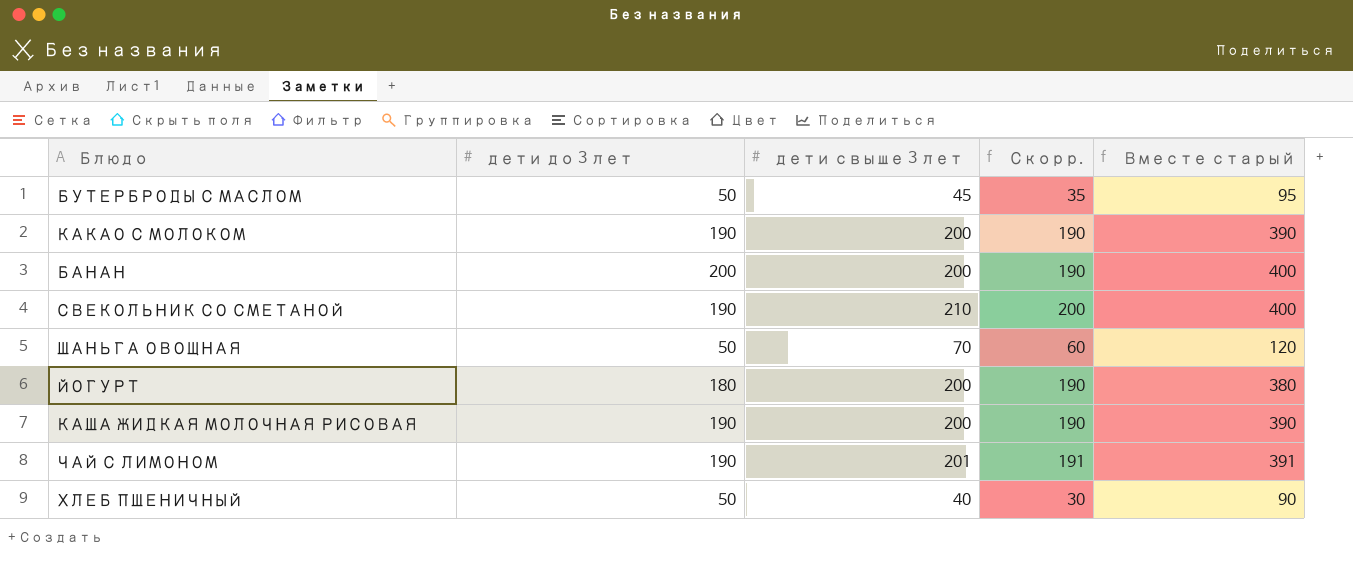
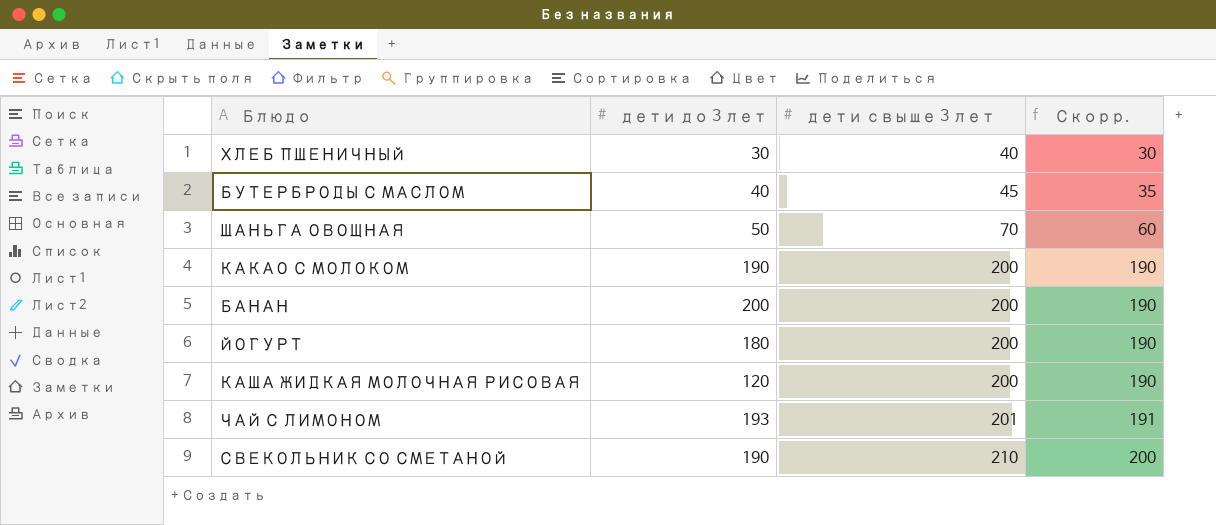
row order: none -> дети свыше 3 лет ascending
column Вместе старый | formula: [дети до 3 лет] + [дети свыше 3 лет] -> none
ХЛЕБ ПШЕНИЧНЫЙ | дети до 3 лет: 50 -> 30
БУТЕРБРОДЫ С МАСЛОМ | дети до 3 лет: 50 -> 40
КАША ЖИДКАЯ МОЛОЧНАЯ РИСОВАЯ | дети до 3 лет: 190 -> 120
ЧАЙ С ЛИМОНОМ | дети до 3 лет: 190 -> 193

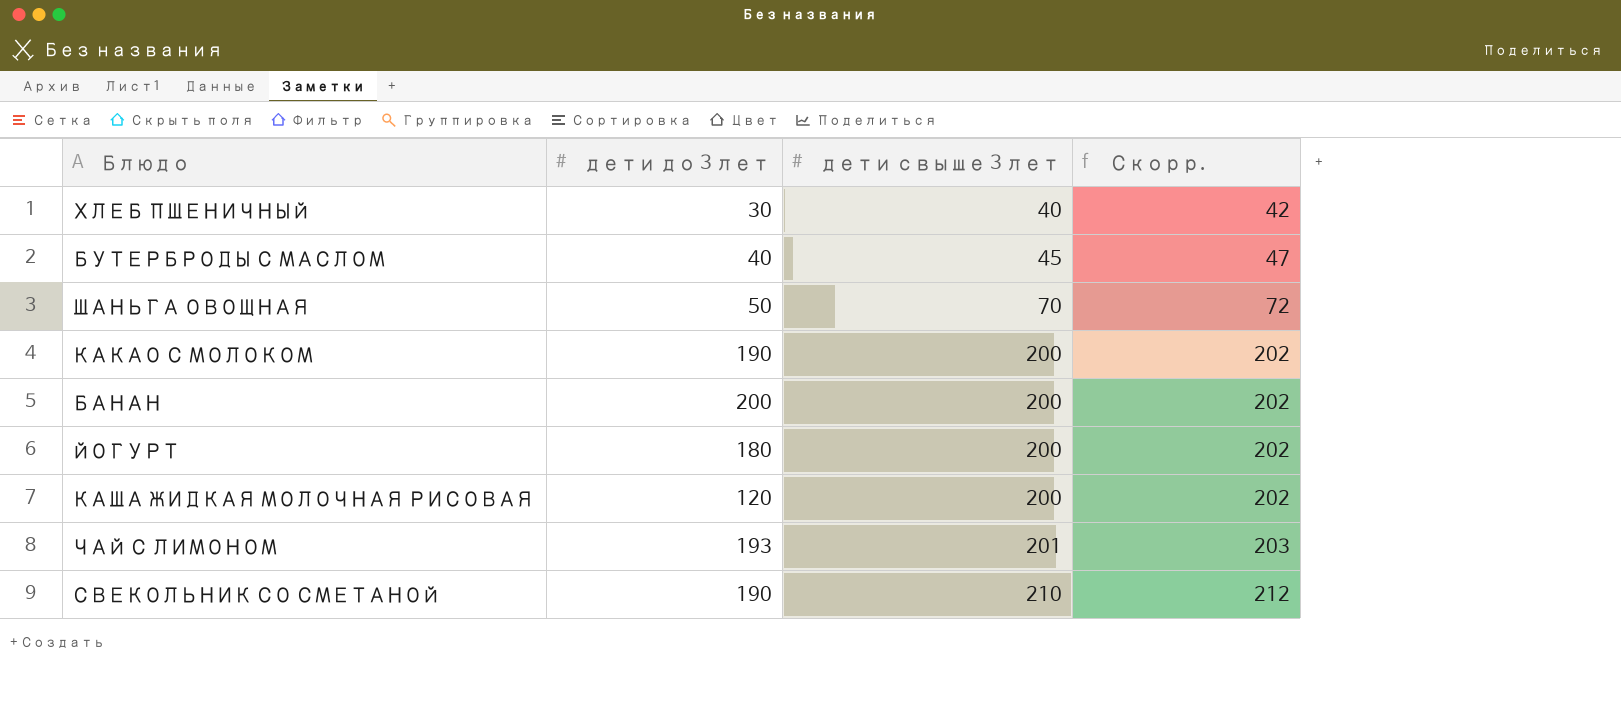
column Скорр. | formula: [дети свыше 3 лет] - 10 -> [дети свыше 3 лет] + 2

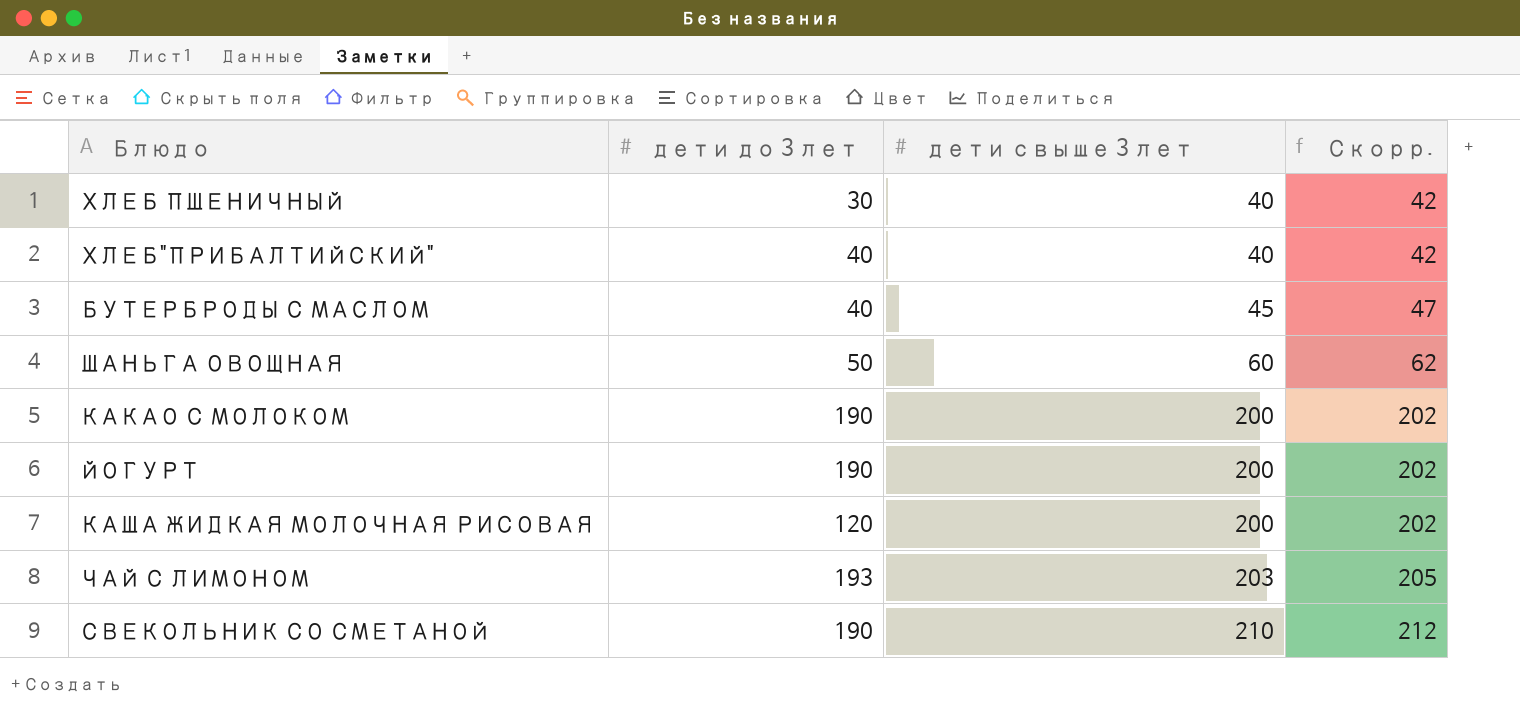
row БАНАН: 200 | 200 | 202 -> none
row ХЛЕБ"ПРИБАЛТИЙСКИЙ": none -> 40 | 40 | 42
ШАНЬГА ОВОЩНАЯ | дети свыше 3 лет: 70 -> 60
ШАНЬГА ОВОЩНАЯ | Скорр.: 72 -> 62
ЙОГУРТ | дети до 3 лет: 180 -> 190
ЧАЙ С ЛИМОНОМ | дети свыше 3 лет: 201 -> 203
ЧАЙ С ЛИМОНОМ | Скорр.: 203 -> 205

